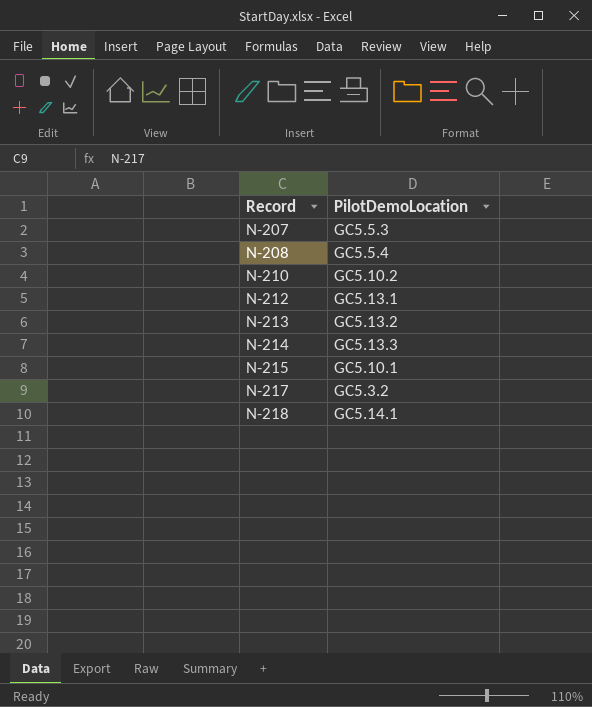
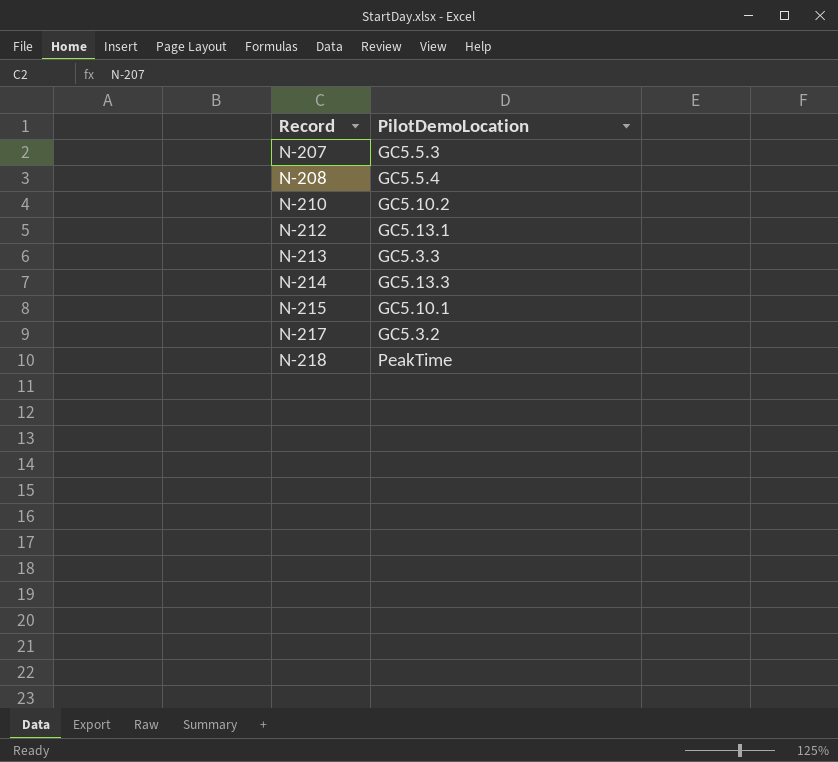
N-213 | PilotDemoLocation: GC5.13.2 -> GC5.3.3
N-218 | PilotDemoLocation: GC5.14.1 -> PeakTime

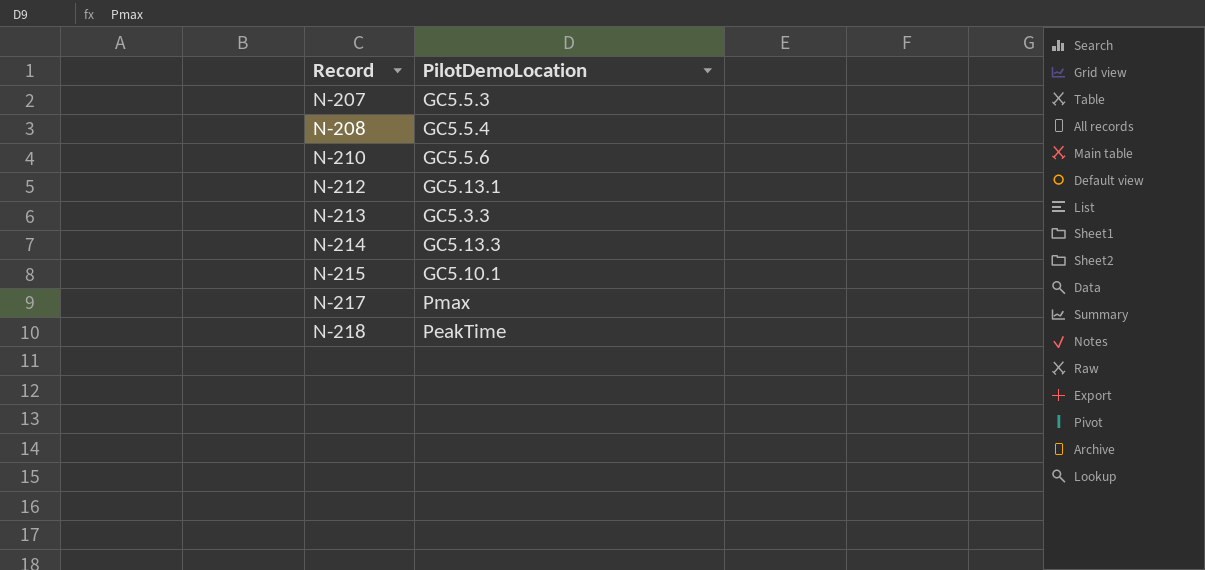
N-210 | PilotDemoLocation: GC5.10.2 -> GC5.5.6
N-217 | PilotDemoLocation: GC5.3.2 -> Pmax

